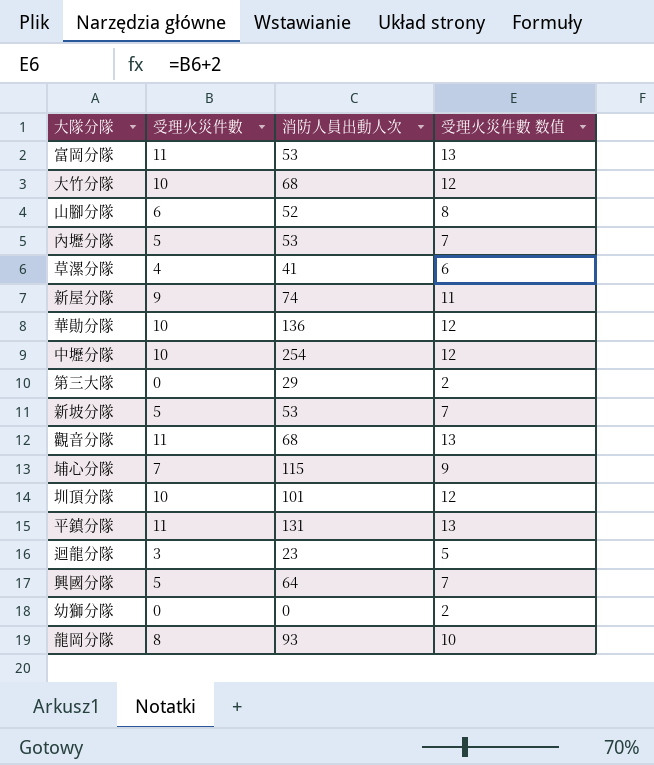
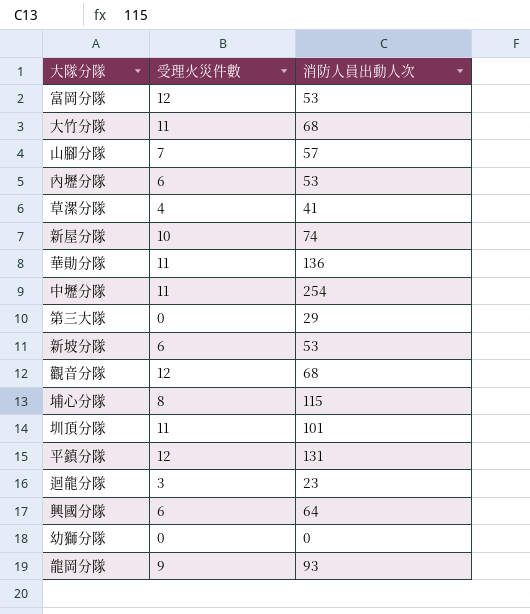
column 受理火災件數 数值 | formula: [受理火災件數] + 2 -> none
富岡分隊 | 受理火災件數: 11 -> 12
大竹分隊 | 受理火災件數: 10 -> 11
山腳分隊 | 受理火災件數: 6 -> 7
山腳分隊 | 消防人員出動人次: 52 -> 57
內壢分隊 | 受理火災件數: 5 -> 6
新屋分隊 | 受理火災件數: 9 -> 10
華勛分隊 | 受理火災件數: 10 -> 11
中壢分隊 | 受理火災件數: 10 -> 11
新坡分隊 | 受理火災件數: 5 -> 6
觀音分隊 | 受理火災件數: 11 -> 12
埔心分隊 | 受理火災件數: 7 -> 8
圳頂分隊 | 受理火災件數: 10 -> 11
平鎮分隊 | 受理火災件數: 11 -> 12
興國分隊 | 受理火災件數: 5 -> 6
龍岡分隊 | 受理火災件數: 8 -> 9

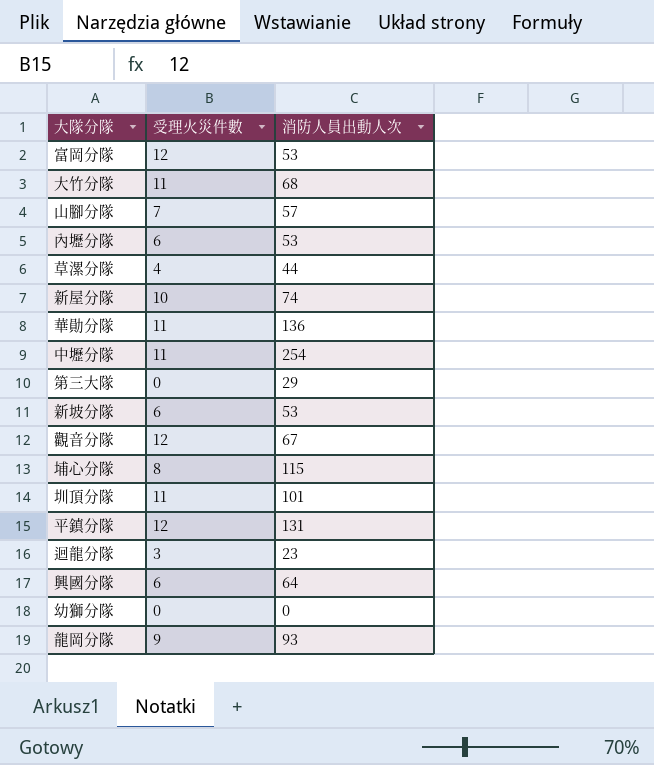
草漯分隊 | 消防人員出動人次: 41 -> 44
觀音分隊 | 消防人員出動人次: 68 -> 67

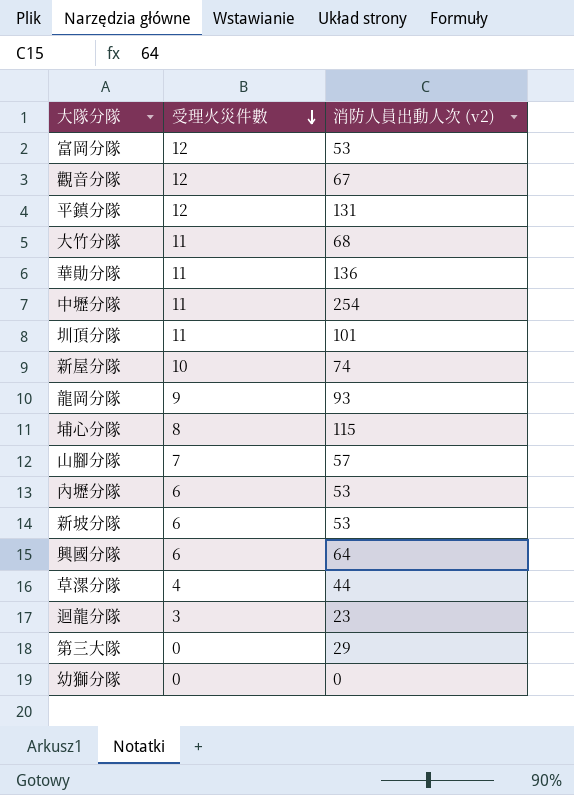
row order: none -> 受理火災件數 descending
column name: 消防人員出動人次 -> 消防人員出動人次 (v2)

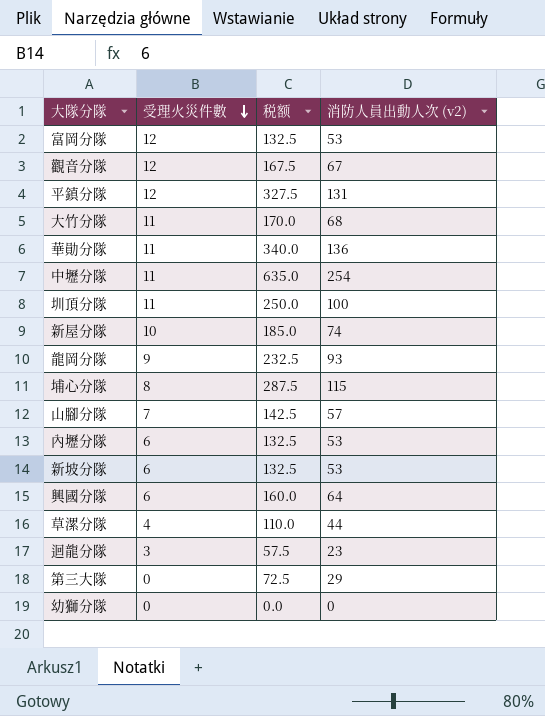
column 税额 | formula: none -> [消防人員出動人次 (v2)] * 2.5
圳頂分隊 | 消防人員出動人次 (v2): 101 -> 100

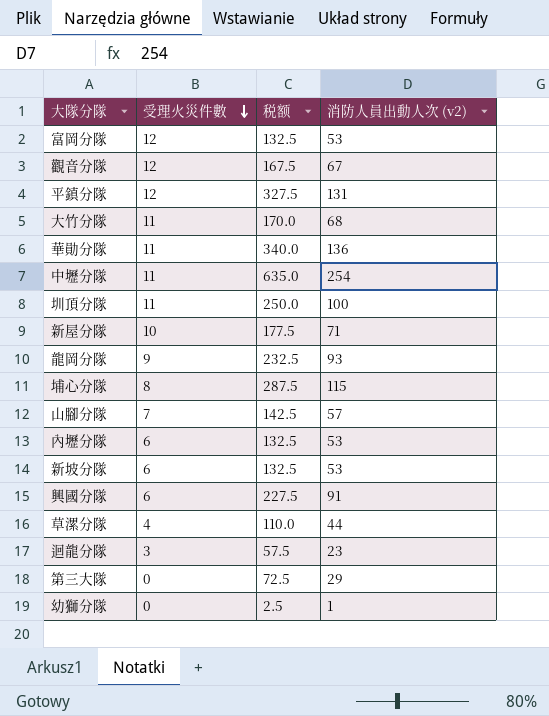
新屋分隊 | 税额: 185.0 -> 177.5
新屋分隊 | 消防人員出動人次 (v2): 74 -> 71
興國分隊 | 税额: 160.0 -> 227.5
興國分隊 | 消防人員出動人次 (v2): 64 -> 91
幼獅分隊 | 税额: 0.0 -> 2.5
幼獅分隊 | 消防人員出動人次 (v2): 0 -> 1

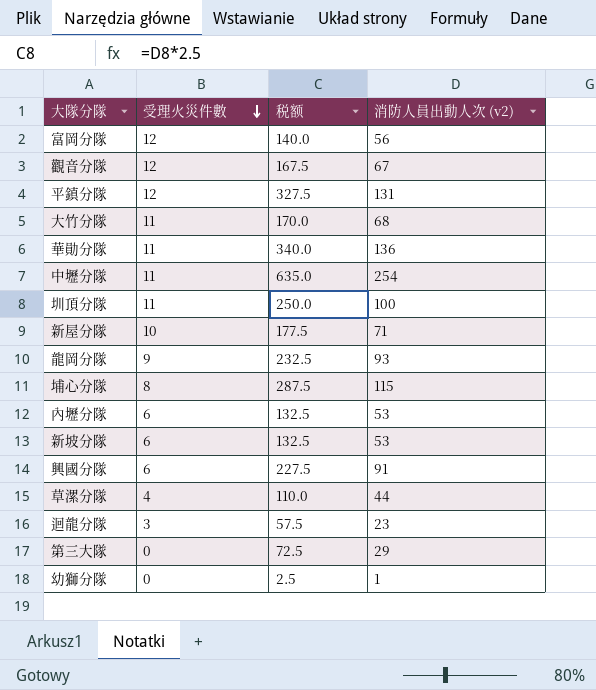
row 山腳分隊: 7 | 142.5 | 57 -> none
富岡分隊 | 税额: 132.5 -> 140.0
富岡分隊 | 消防人員出動人次 (v2): 53 -> 56

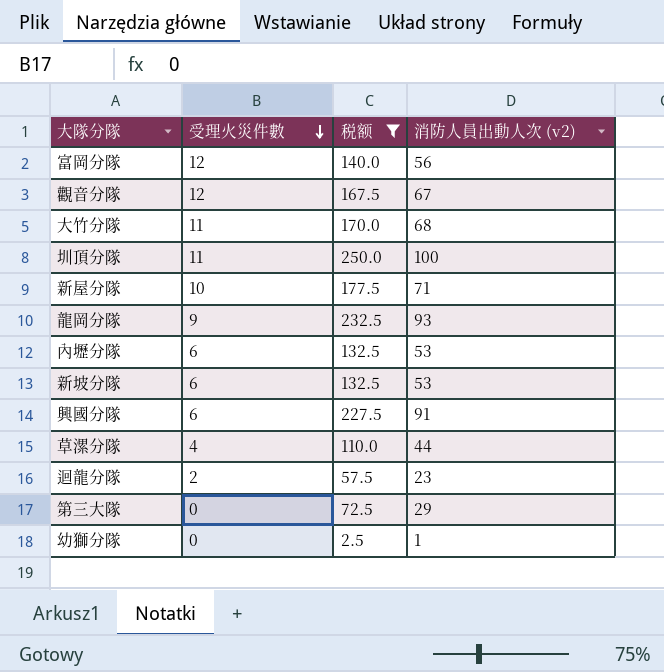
filter: none -> 税额 <= 250.0
迴龍分隊 | 受理火災件數: 3 -> 2

